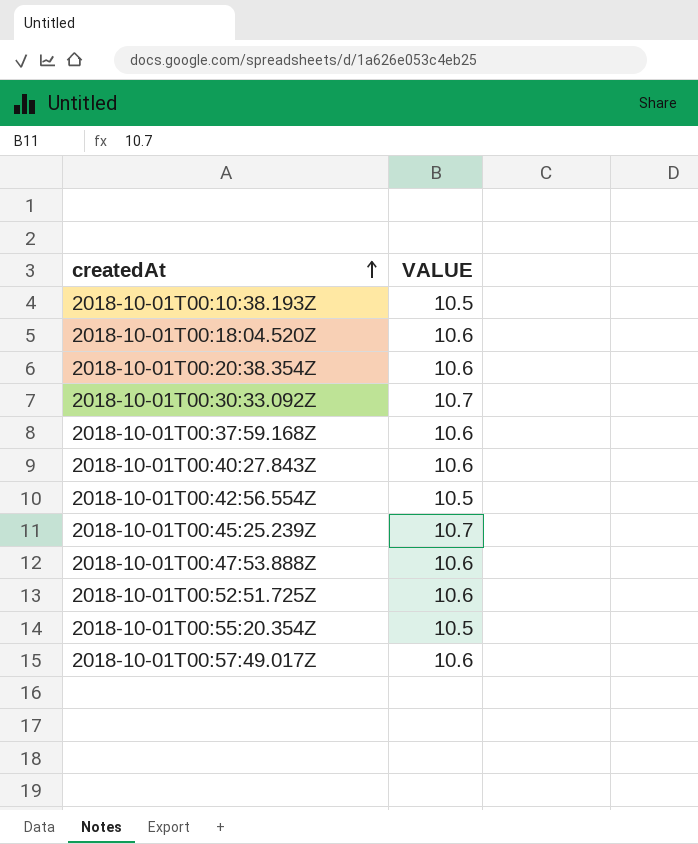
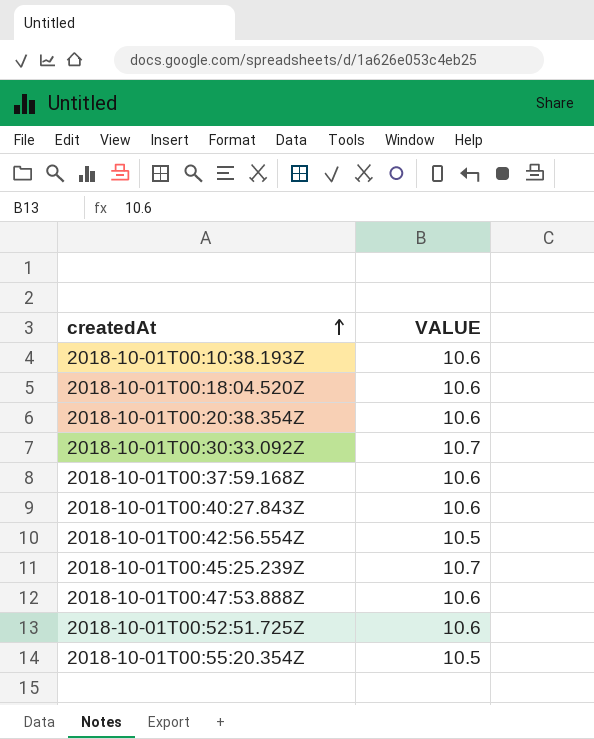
row 2018-10-01T00:57:49.017Z: 10.6 -> none
2018-10-01T00:10:38.193Z | VALUE: 10.5 -> 10.6

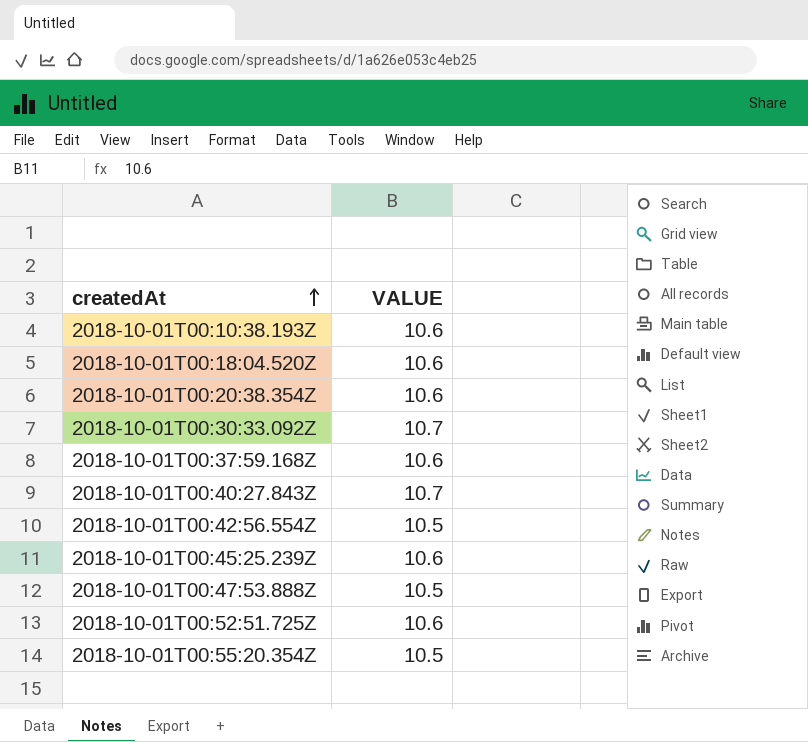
2018-10-01T00:40:27.843Z | VALUE: 10.6 -> 10.7
2018-10-01T00:45:25.239Z | VALUE: 10.7 -> 10.6
2018-10-01T00:47:53.888Z | VALUE: 10.6 -> 10.5

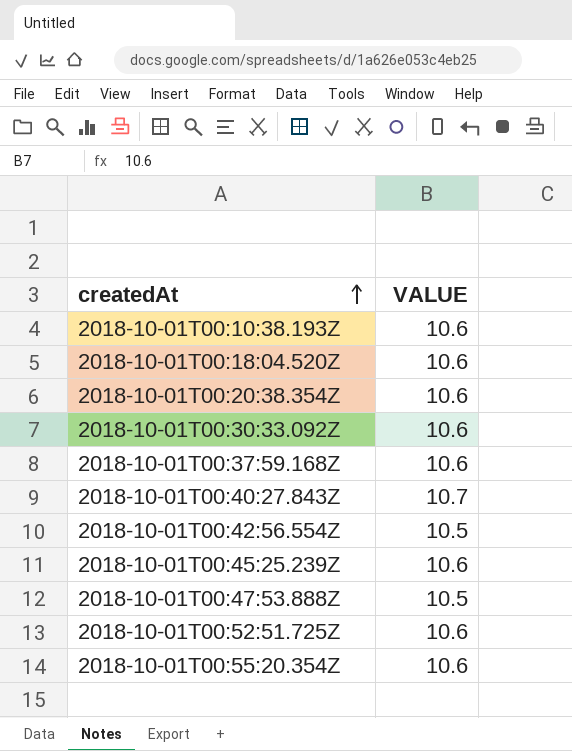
2018-10-01T00:30:33.092Z | VALUE: 10.7 -> 10.6
2018-10-01T00:55:20.354Z | VALUE: 10.5 -> 10.6

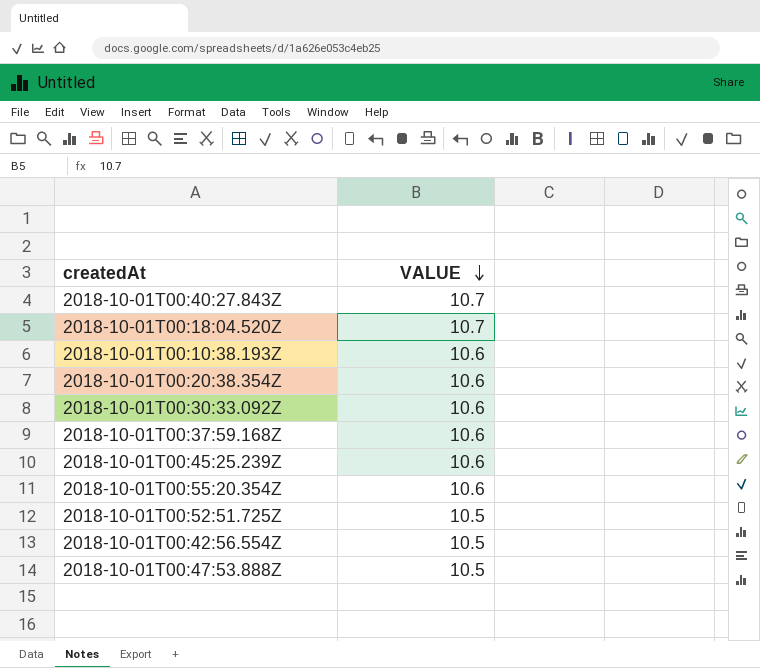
row order: createdAt ascending -> VALUE descending
2018-10-01T00:18:04.520Z | VALUE: 10.6 -> 10.7
2018-10-01T00:52:51.725Z | VALUE: 10.6 -> 10.5

